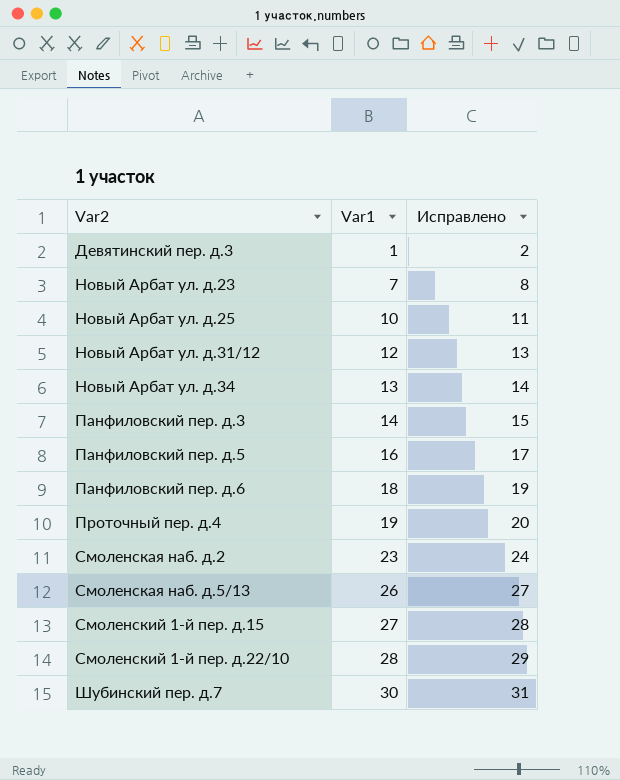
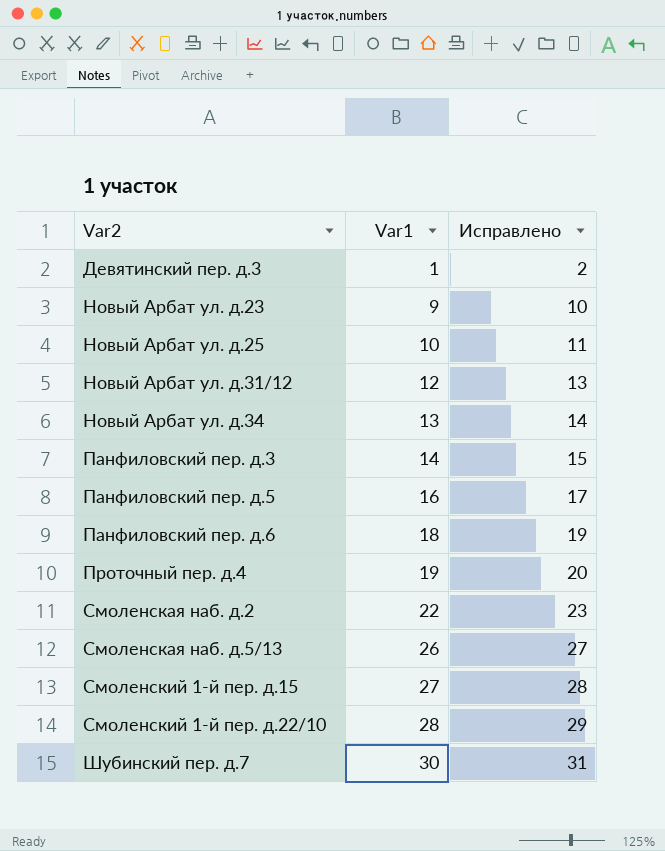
Новый Арбат ул. д.23 | Var1: 7 -> 9
Новый Арбат ул. д.23 | Исправлено: 8 -> 10
Смоленская наб. д.2 | Var1: 23 -> 22
Смоленская наб. д.2 | Исправлено: 24 -> 23

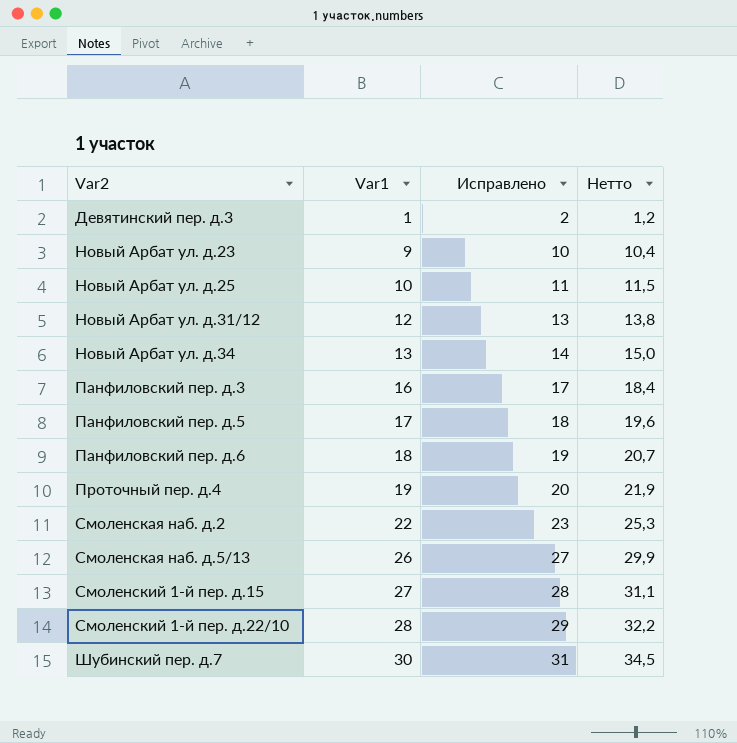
column Нетто | formula: none -> [Var1] * 1,15
Панфиловский пер. д.3 | Var1: 14 -> 16
Панфиловский пер. д.3 | Исправлено: 15 -> 17
Панфиловский пер. д.5 | Var1: 16 -> 17
Панфиловский пер. д.5 | Исправлено: 17 -> 18

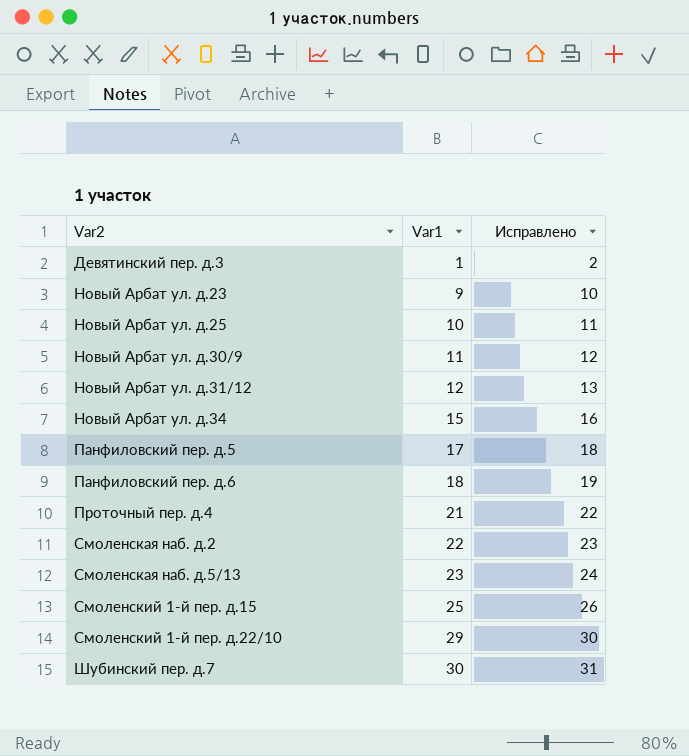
column Нетто | formula: [Var1] * 1,15 -> none
row Панфиловский пер. д.3: 16 | 17 | 18,4 -> none
row Новый Арбат ул. д.30/9: none -> 11 | 12
Новый Арбат ул. д.34 | Var1: 13 -> 15
Новый Арбат ул. д.34 | Исправлено: 14 -> 16
Проточный пер. д.4 | Var1: 19 -> 21
Проточный пер. д.4 | Исправлено: 20 -> 22
Смоленская наб. д.5/13 | Var1: 26 -> 23
Смоленская наб. д.5/13 | Исправлено: 27 -> 24
Смоленский 1-й пер. д.15 | Var1: 27 -> 25
Смоленский 1-й пер. д.15 | Исправлено: 28 -> 26
Смоленский 1-й пер. д.22/10 | Var1: 28 -> 29
Смоленский 1-й пер. д.22/10 | Исправлено: 29 -> 30

